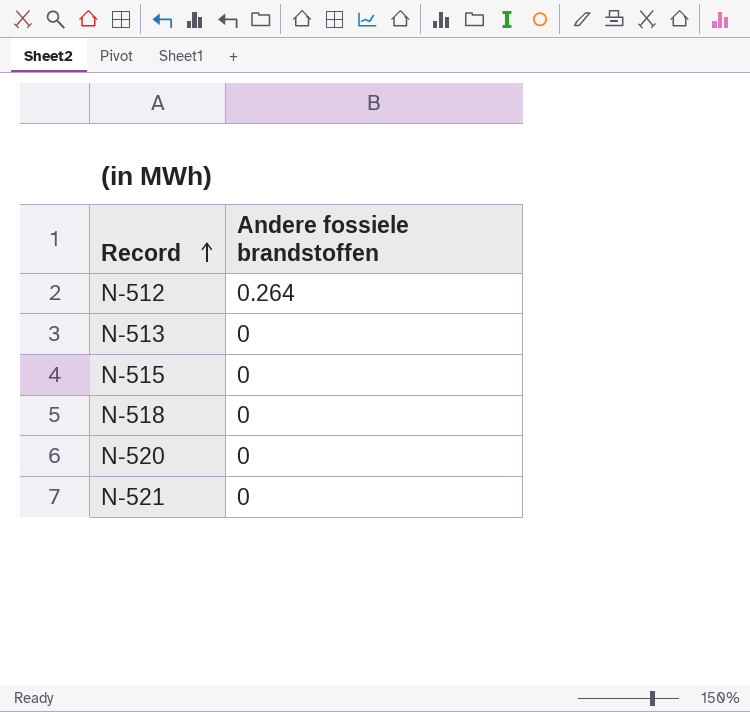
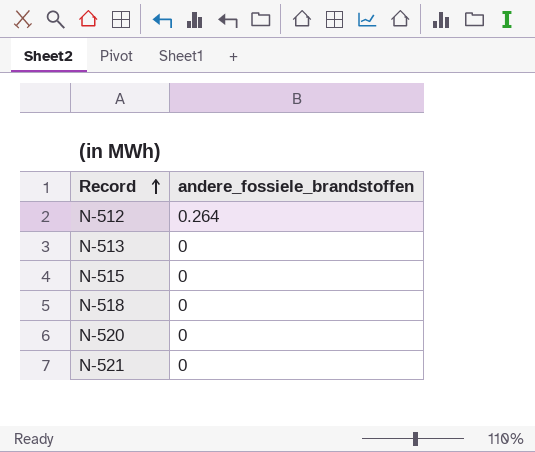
column name: Andere fossiele brandstoffen -> andere_fossiele_brandstoffen

